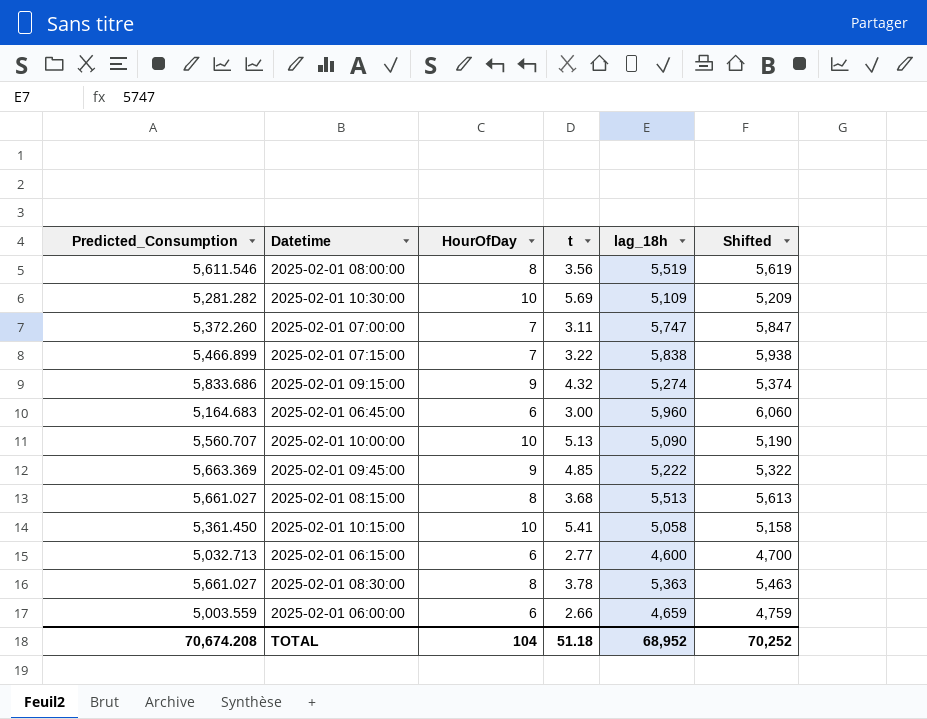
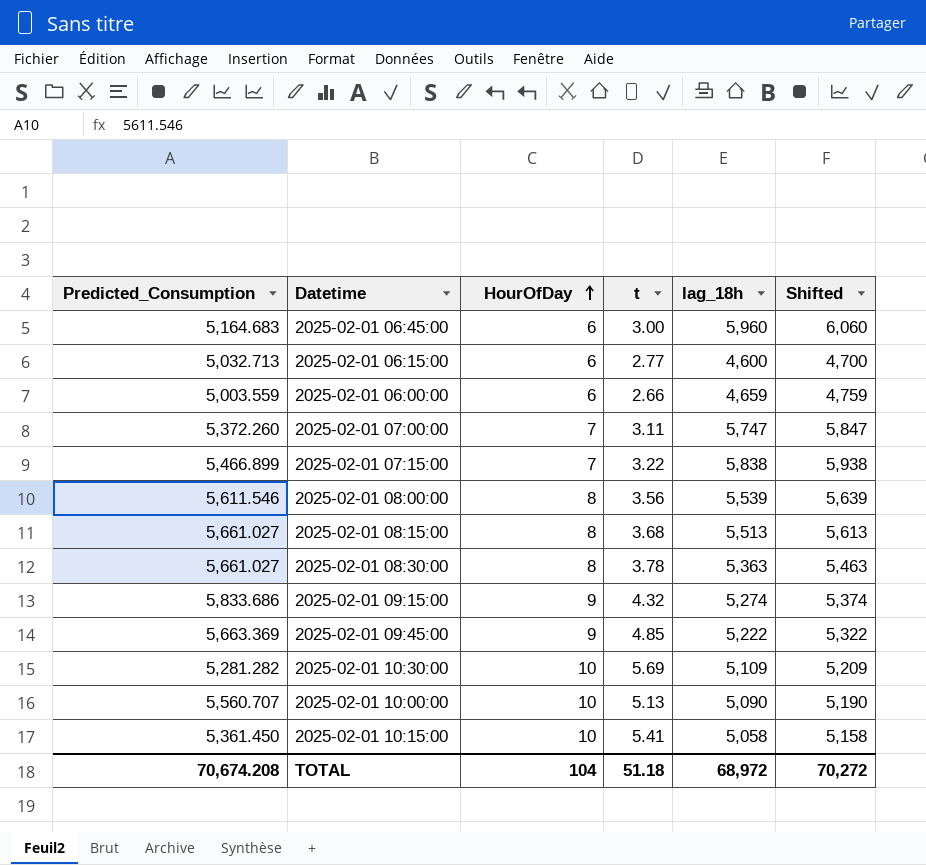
row order: none -> HourOfDay ascending
2025-02-01 08:00:00 | lag_18h: 5,519 -> 5,539
2025-02-01 08:00:00 | Shifted: 5,619 -> 5,639
TOTAL | lag_18h: 68,952 -> 68,972
TOTAL | Shifted: 70,252 -> 70,272

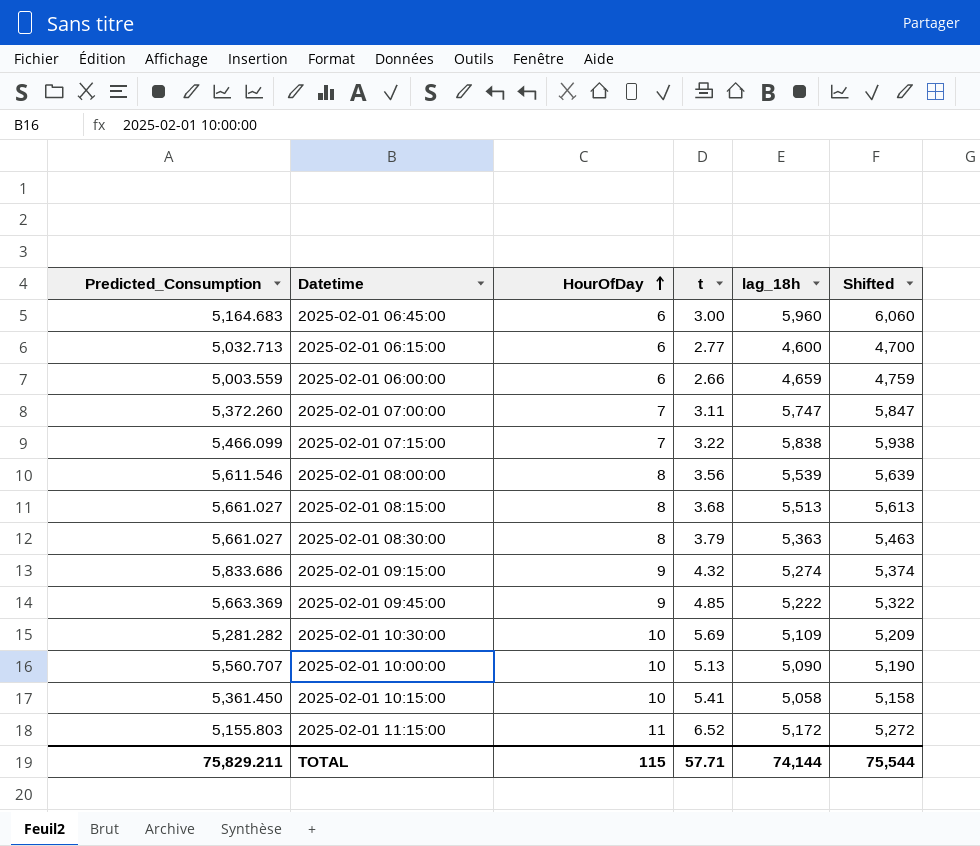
2025-02-01 07:15:00 | Predicted_Consumption: 5,466.899 -> 5,466.099
2025-02-01 08:30:00 | t: 3.78 -> 3.79
row 2025-02-01 11:15:00: none -> 5,155.803 | 11 | 6.52 | 5,172 | 5,272
TOTAL | Predicted_Consumption: 70,674.208 -> 75,829.211
TOTAL | HourOfDay: 104 -> 115
TOTAL | t: 51.18 -> 57.71
TOTAL | lag_18h: 68,972 -> 74,144
TOTAL | Shifted: 70,272 -> 75,544

